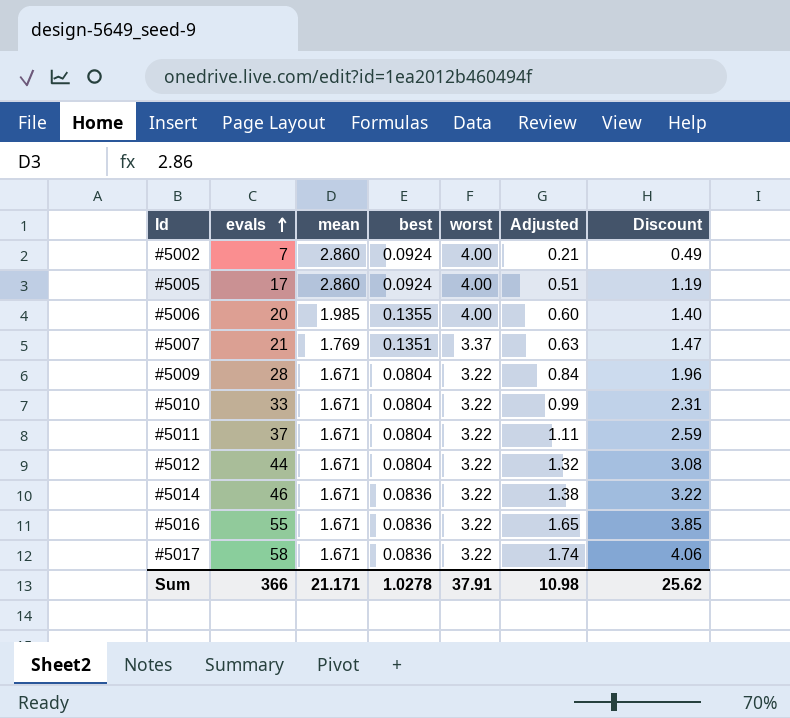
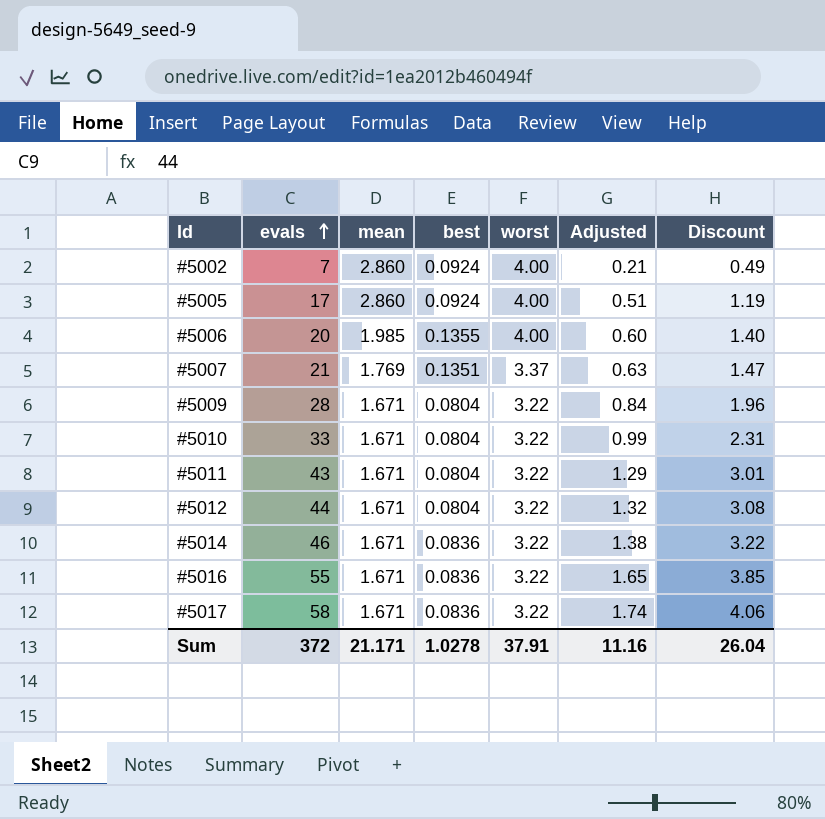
#5011 | evals: 37 -> 43
#5011 | Adjusted: 1.11 -> 1.29
#5011 | Discount: 2.59 -> 3.01
Sum | evals: 366 -> 372
Sum | Adjusted: 10.98 -> 11.16
Sum | Discount: 25.62 -> 26.04

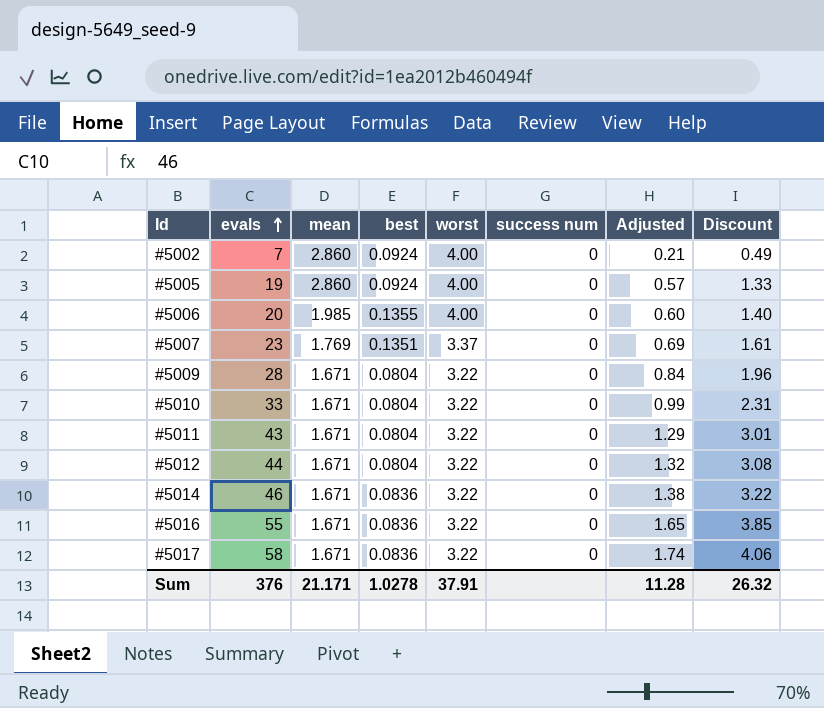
column success num | position: none -> 6
#5005 | evals: 17 -> 19
#5005 | Adjusted: 0.51 -> 0.57
#5005 | Discount: 1.19 -> 1.33
#5007 | evals: 21 -> 23
#5007 | Adjusted: 0.63 -> 0.69
#5007 | Discount: 1.47 -> 1.61
Sum | evals: 372 -> 376
Sum | Adjusted: 11.16 -> 11.28
Sum | Discount: 26.04 -> 26.32

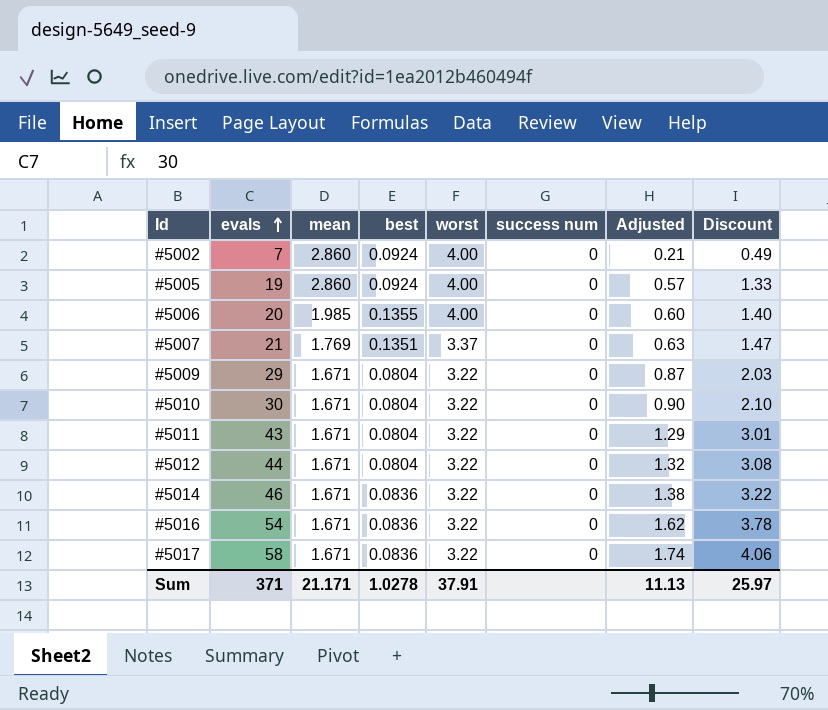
#5007 | evals: 23 -> 21
#5007 | Adjusted: 0.69 -> 0.63
#5007 | Discount: 1.61 -> 1.47
#5009 | evals: 28 -> 29
#5009 | Adjusted: 0.84 -> 0.87
#5009 | Discount: 1.96 -> 2.03
#5010 | evals: 33 -> 30
#5010 | Adjusted: 0.99 -> 0.90
#5010 | Discount: 2.31 -> 2.10
#5016 | evals: 55 -> 54
#5016 | Adjusted: 1.65 -> 1.62
#5016 | Discount: 3.85 -> 3.78
Sum | evals: 376 -> 371
Sum | Adjusted: 11.28 -> 11.13
Sum | Discount: 26.32 -> 25.97

